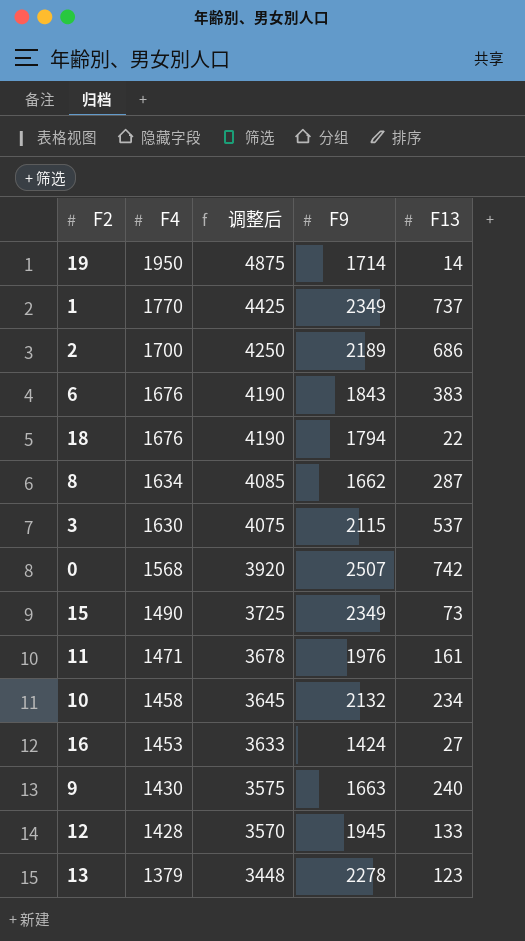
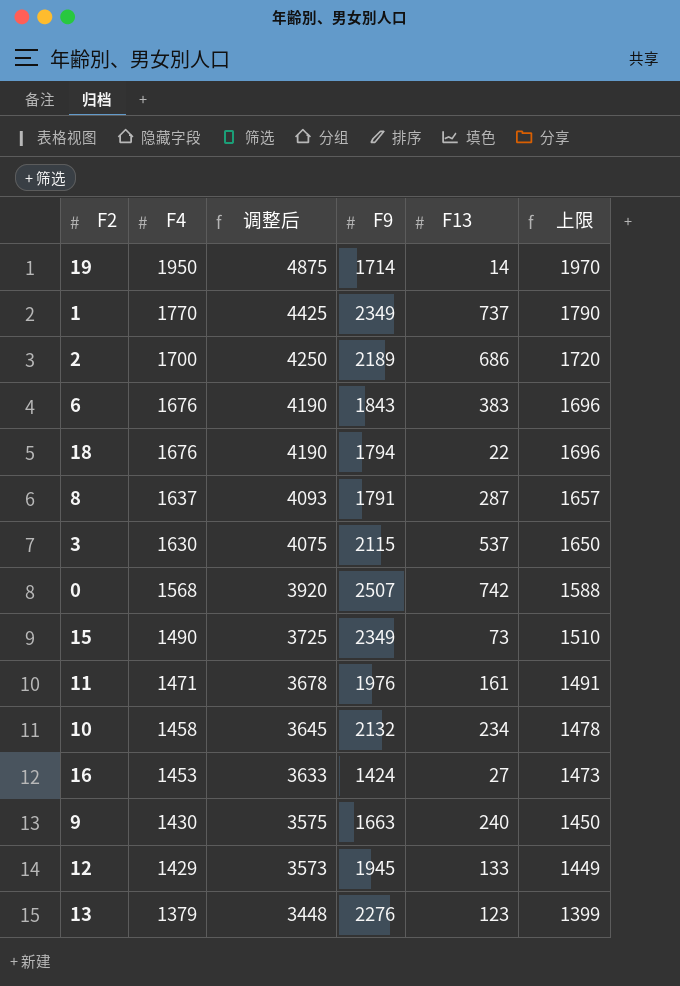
column 上限 | formula: none -> [F4] + 20
8 | F4: 1634 -> 1637
8 | 调整后: 4085 -> 4093
8 | F9: 1662 -> 1791
12 | F4: 1428 -> 1429
12 | 调整后: 3570 -> 3573
13 | F9: 2278 -> 2276

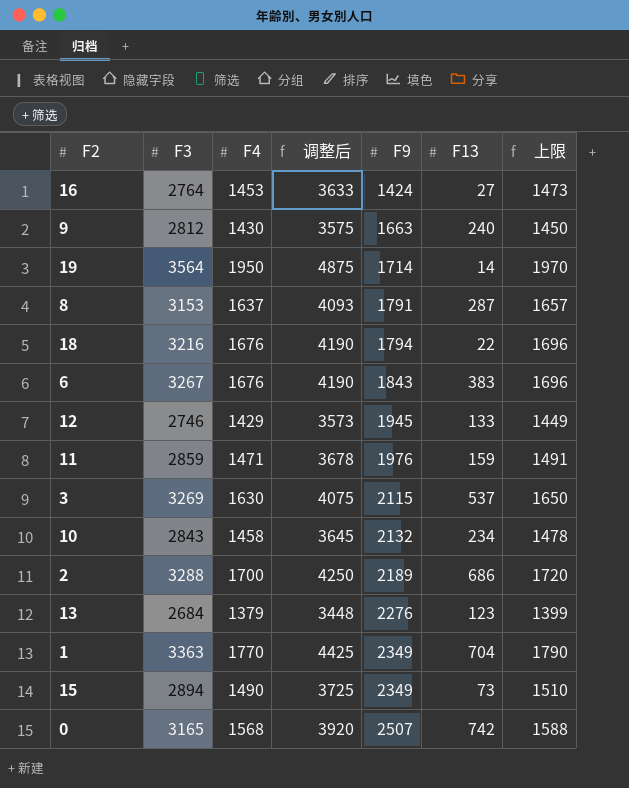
row order: F4 descending -> F9 ascending
column F3 | position: none -> 2
11 | F13: 161 -> 159
1 | F13: 737 -> 704

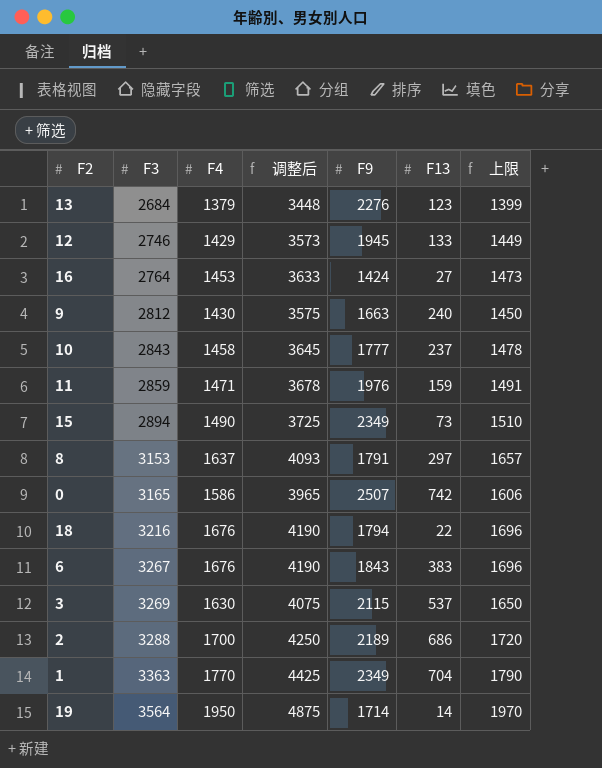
row order: F9 ascending -> F3 ascending
10 | F9: 2132 -> 1777
10 | F13: 234 -> 237
8 | F13: 287 -> 297
0 | F4: 1568 -> 1586
0 | 调整后: 3920 -> 3965
0 | 上限: 1588 -> 1606

